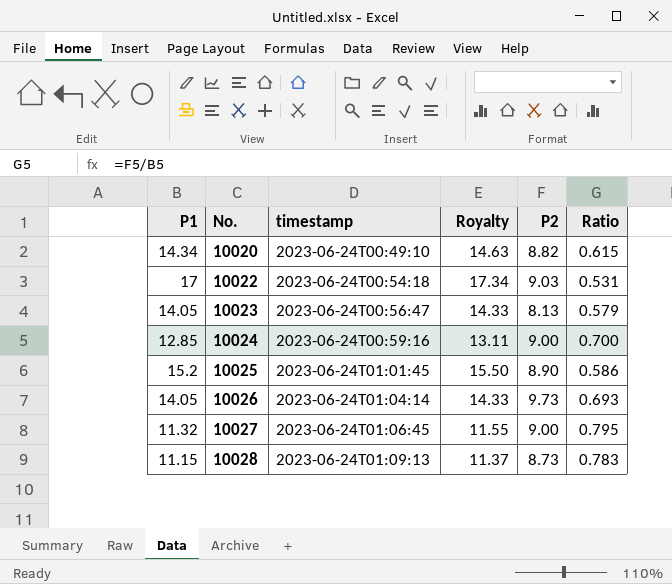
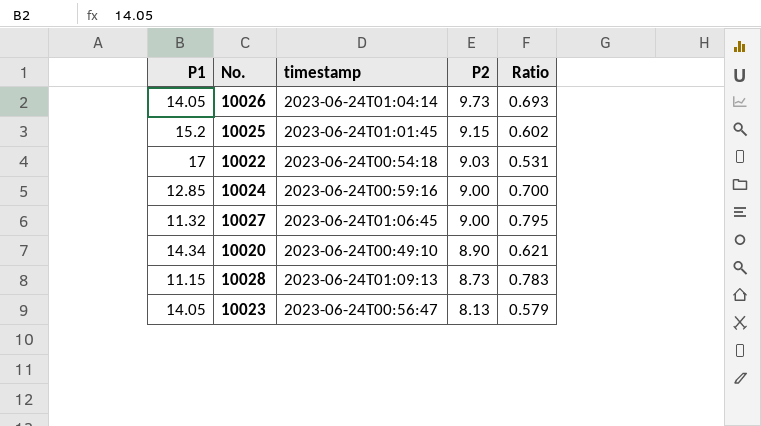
row order: No. ascending -> P2 descending
column Royalty | formula: [P1] * 1.02 -> none
10025 | P2: 8.90 -> 9.15
10025 | Ratio: 0.586 -> 0.602
10020 | P2: 8.82 -> 8.90
10020 | Ratio: 0.615 -> 0.621

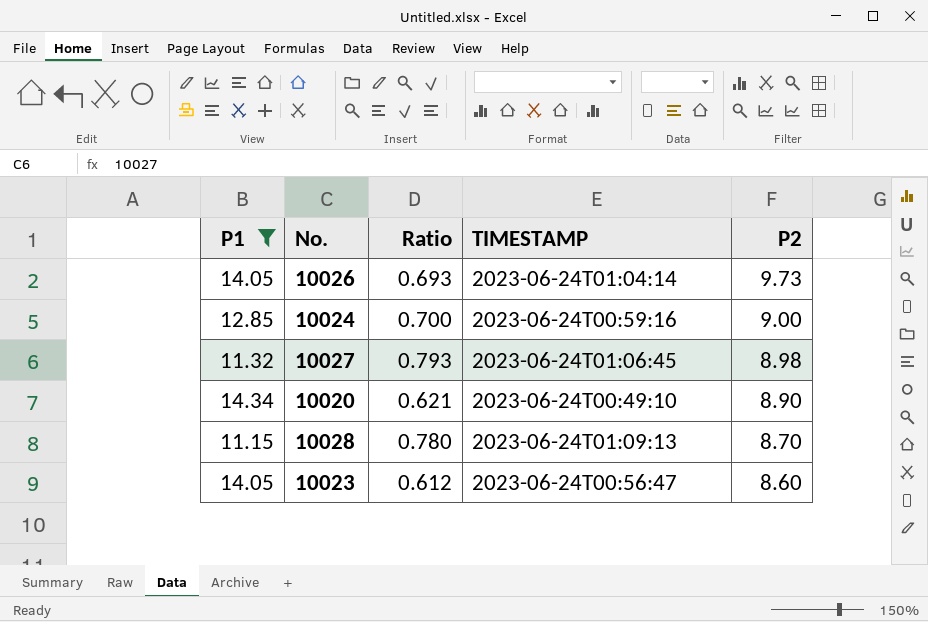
filter: none -> P1 <= 14.34
column Ratio | position: 5 -> 3
column name: timestamp -> TIMESTAMP
10027 | Ratio: 0.795 -> 0.793
10027 | P2: 9.00 -> 8.98
10028 | Ratio: 0.783 -> 0.780
10028 | P2: 8.73 -> 8.70
10023 | Ratio: 0.579 -> 0.612
10023 | P2: 8.13 -> 8.60

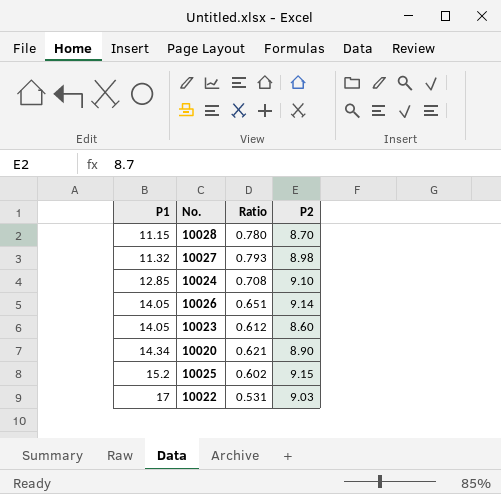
filter: P1 <= 14.34 -> none
row order: P2 descending -> P1 ascending
column TIMESTAMP | position: 4 -> none
10024 | Ratio: 0.700 -> 0.708
10024 | P2: 9.00 -> 9.10
10026 | Ratio: 0.693 -> 0.651
10026 | P2: 9.73 -> 9.14

